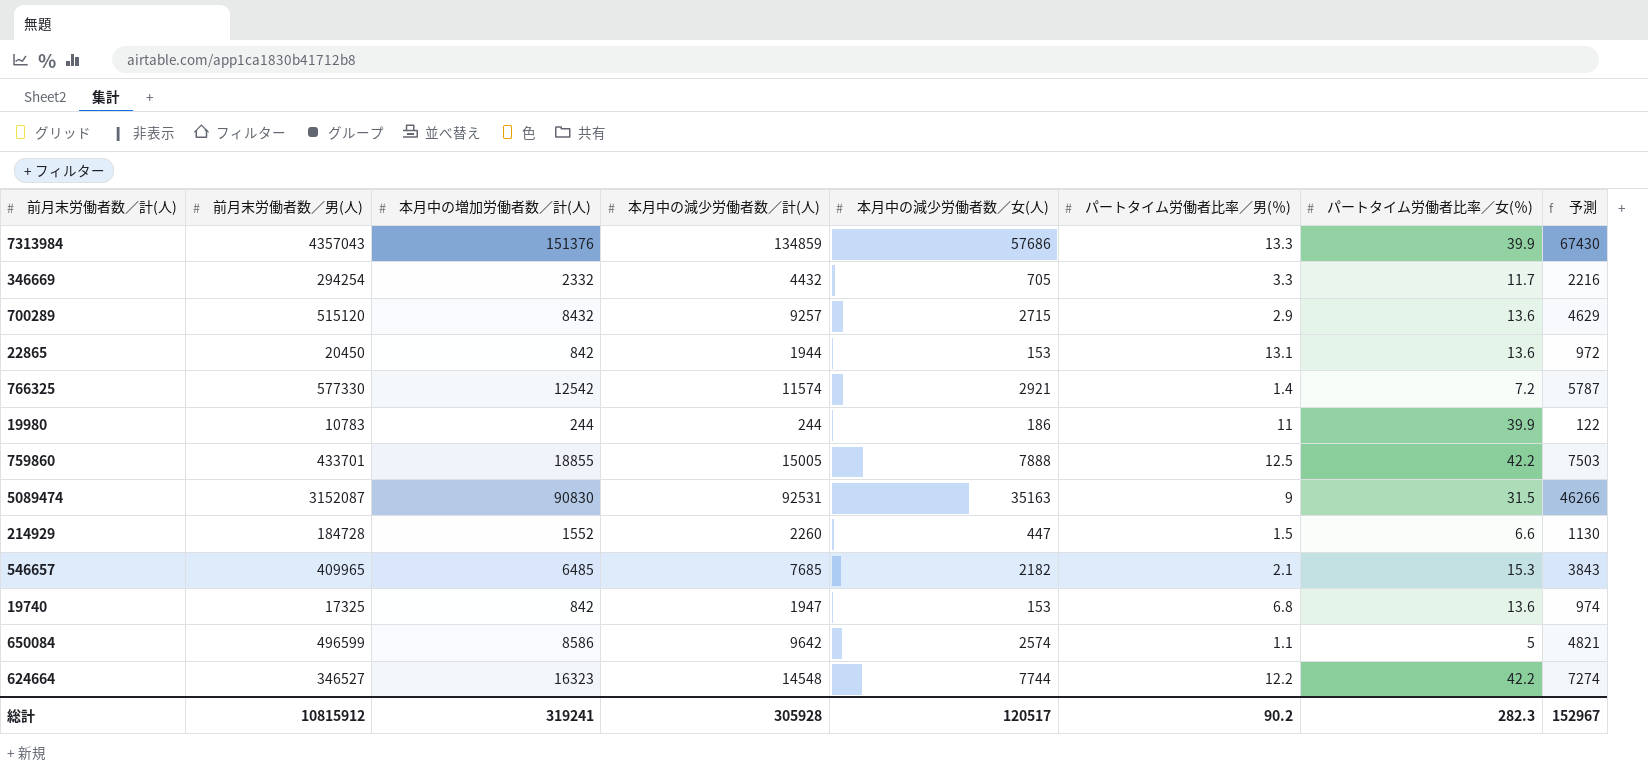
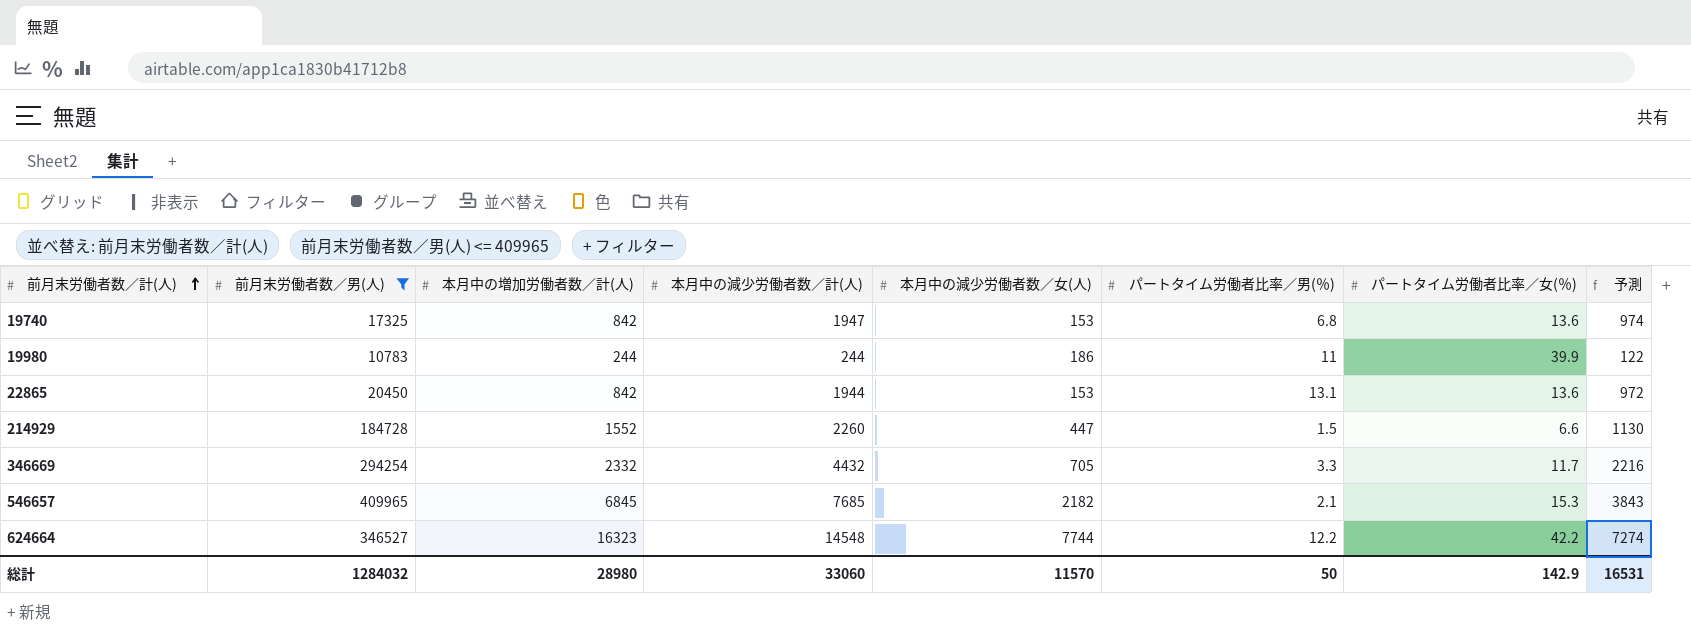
filter: none -> 前月末労働者数／男(人) <= 409965
row order: none -> 前月末労働者数／計(人) ascending
546657 | 本月中の増加労働者数／計(人): 6485 -> 6845
総計 | 前月末労働者数／男(人): 10815912 -> 1284032
総計 | 本月中の増加労働者数／計(人): 319241 -> 28980
総計 | 本月中の減少労働者数／計(人): 305928 -> 33060
総計 | 本月中の減少労働者数／女(人): 120517 -> 11570
総計 | パートタイム労働者比率／男(％): 90.2 -> 50
総計 | パートタイム労働者比率／女(％): 282.3 -> 142.9
総計 | 予測: 152967 -> 16531

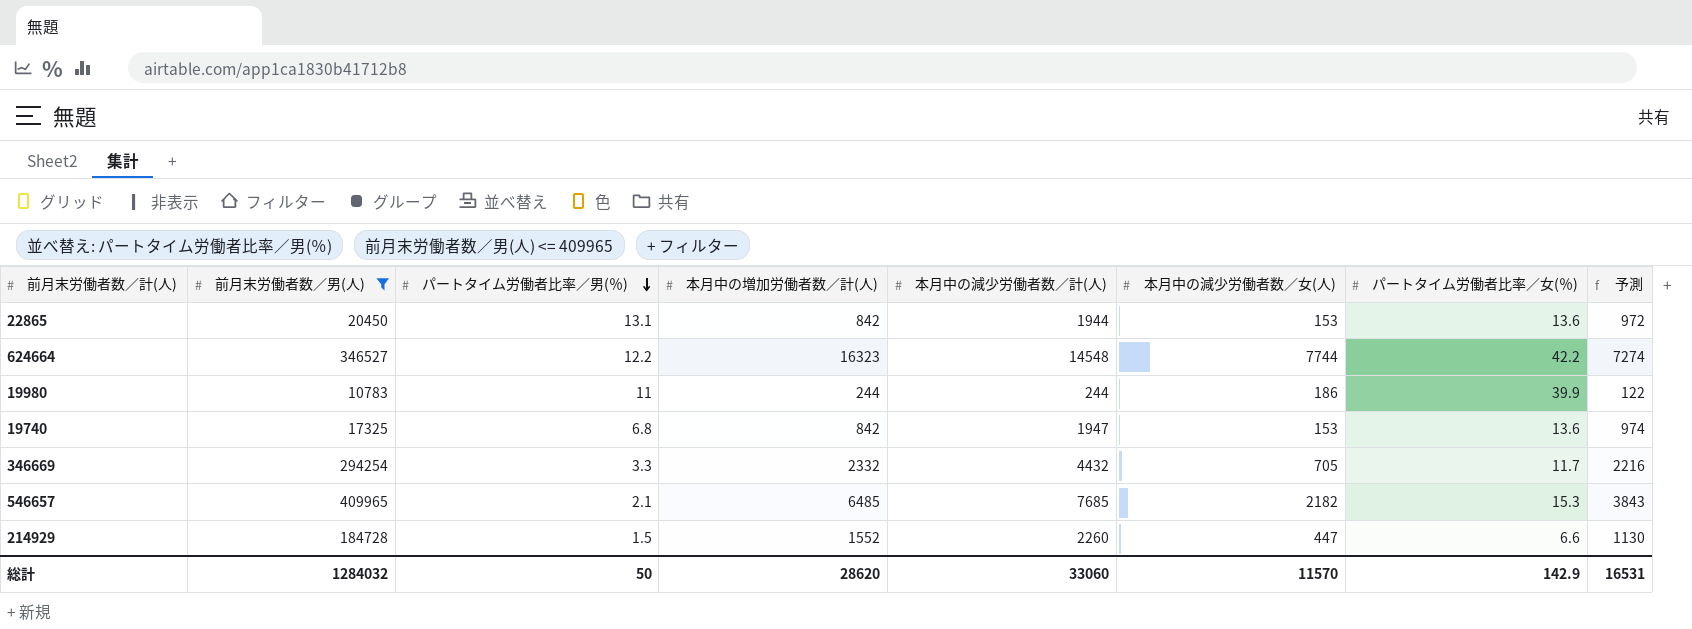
row order: 前月末労働者数／計(人) ascending -> パートタイム労働者比率／男(％) descending
column パートタイム労働者比率／男(％) | position: 6 -> 3
546657 | 本月中の増加労働者数／計(人): 6845 -> 6485
総計 | 本月中の増加労働者数／計(人): 28980 -> 28620

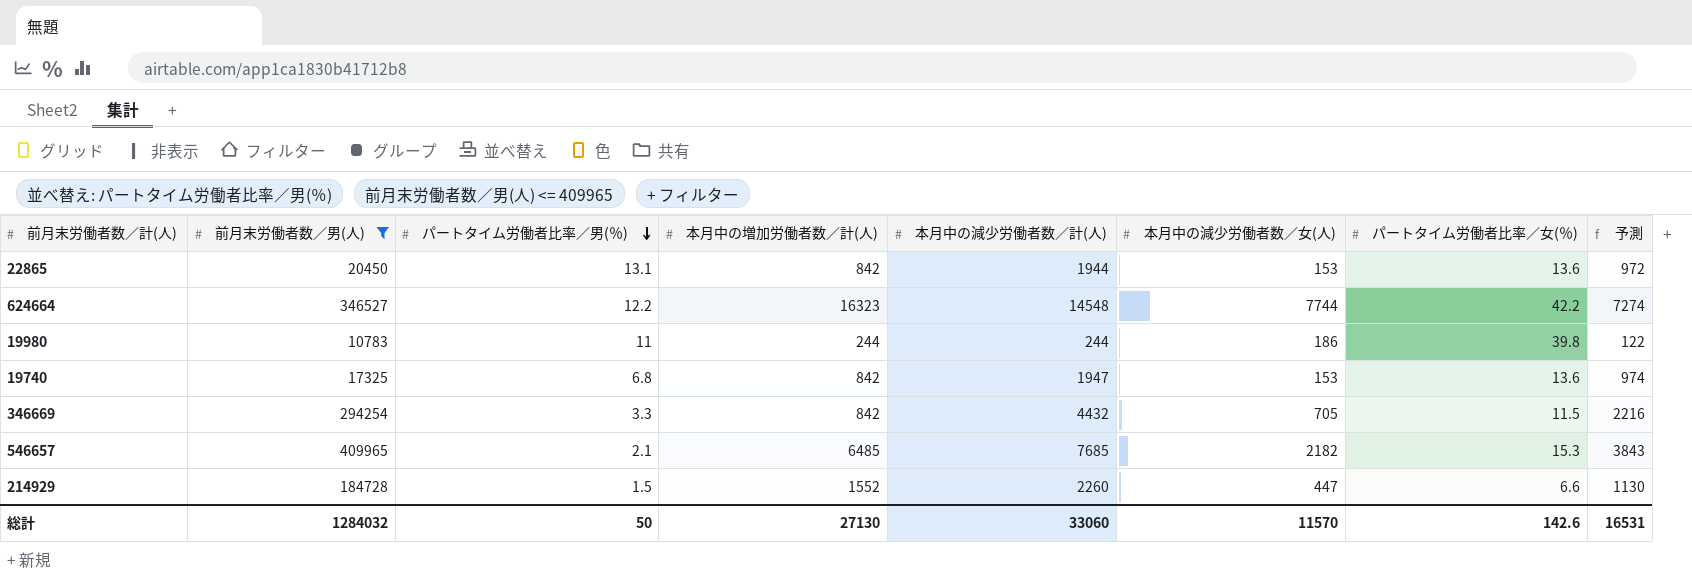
19980 | パートタイム労働者比率／女(％): 39.9 -> 39.8
346669 | 本月中の増加労働者数／計(人): 2332 -> 842
346669 | パートタイム労働者比率／女(％): 11.7 -> 11.5
総計 | 本月中の増加労働者数／計(人): 28620 -> 27130
総計 | パートタイム労働者比率／女(％): 142.9 -> 142.6

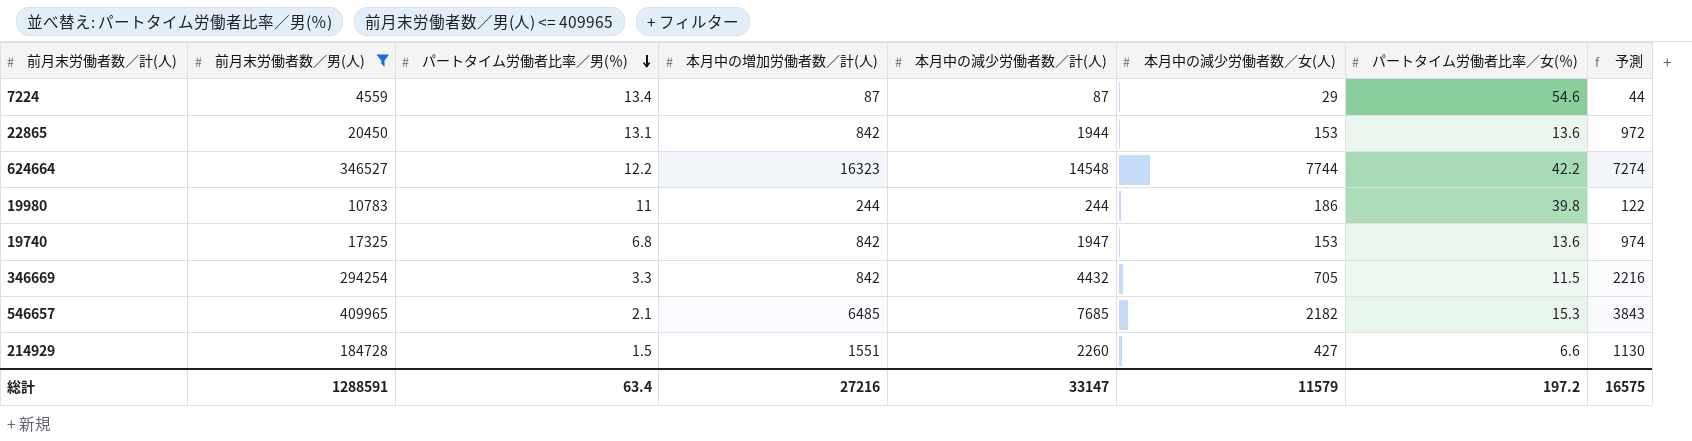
row 7224: none -> 4559 | 13.4 | 87 | 87 | 29 | 54.6 | 44
214929 | 本月中の増加労働者数／計(人): 1552 -> 1551
214929 | 本月中の減少労働者数／女(人): 447 -> 427
総計 | 前月末労働者数／男(人): 1284032 -> 1288591
総計 | パートタイム労働者比率／男(％): 50 -> 63.4
総計 | 本月中の増加労働者数／計(人): 27130 -> 27216
総計 | 本月中の減少労働者数／計(人): 33060 -> 33147
総計 | 本月中の減少労働者数／女(人): 11570 -> 11579
総計 | パートタイム労働者比率／女(％): 142.6 -> 197.2
総計 | 予測: 16531 -> 16575

